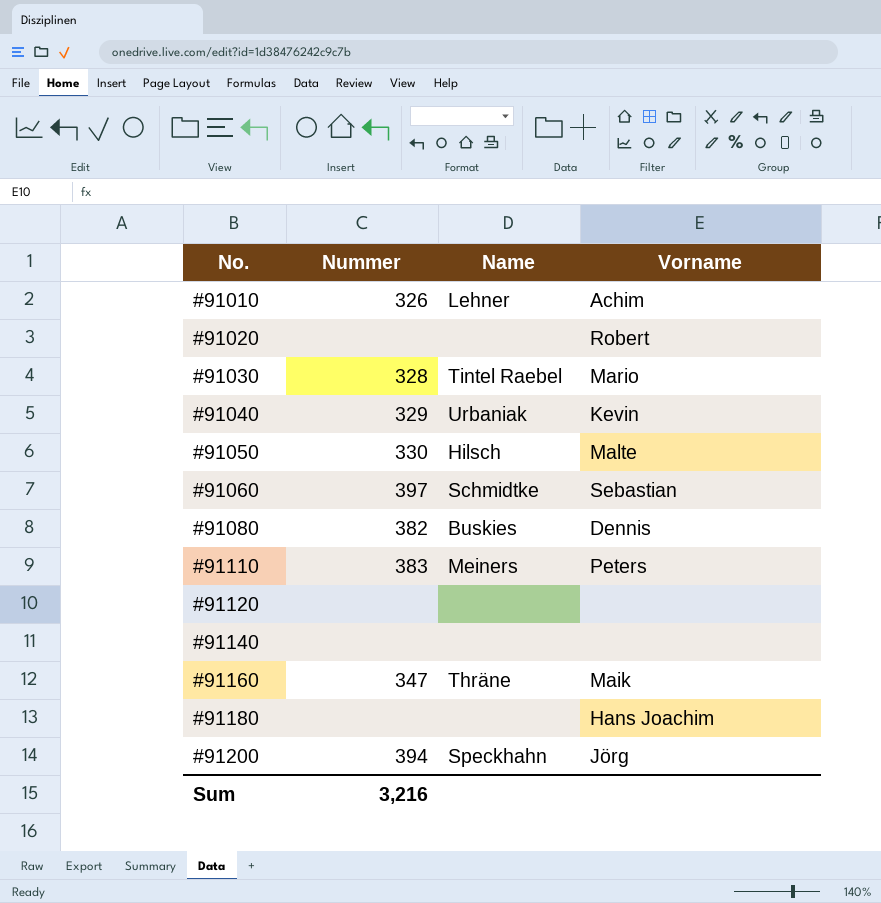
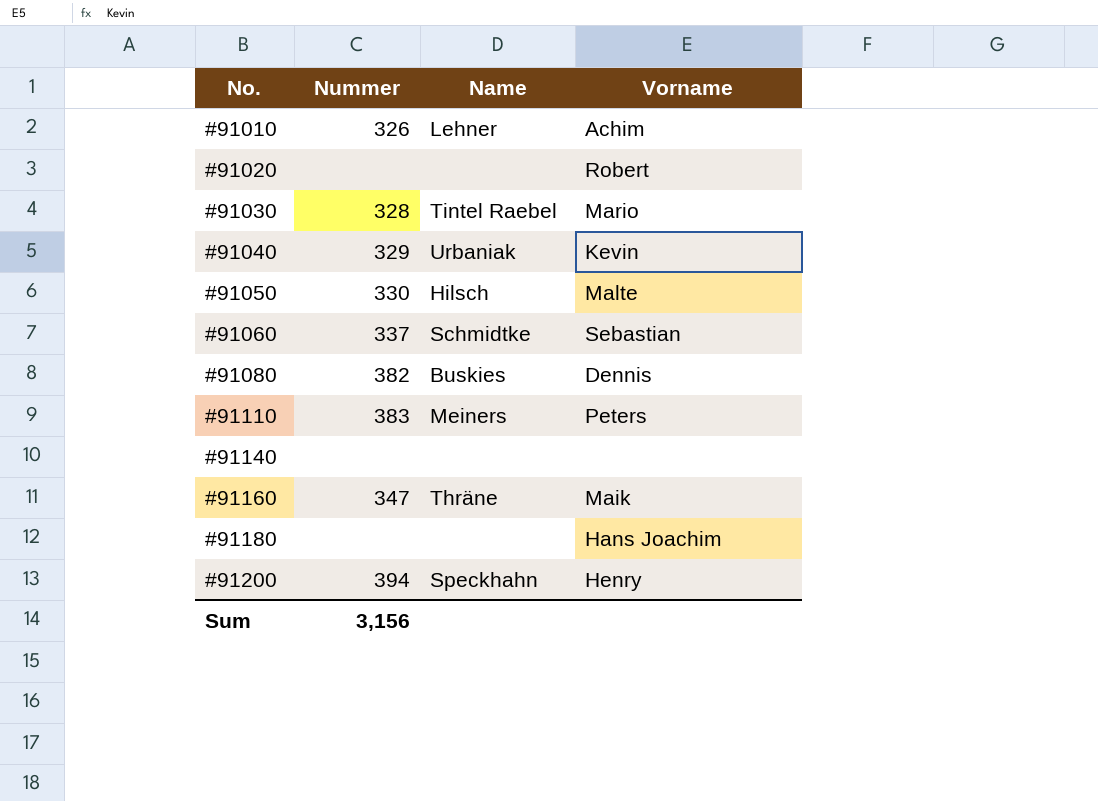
row #91120: none | none | none -> none
#91060 | Nummer: 397 -> 337
#91200 | Vorname: Jörg -> Henry
Sum | Nummer: 3,216 -> 3,156

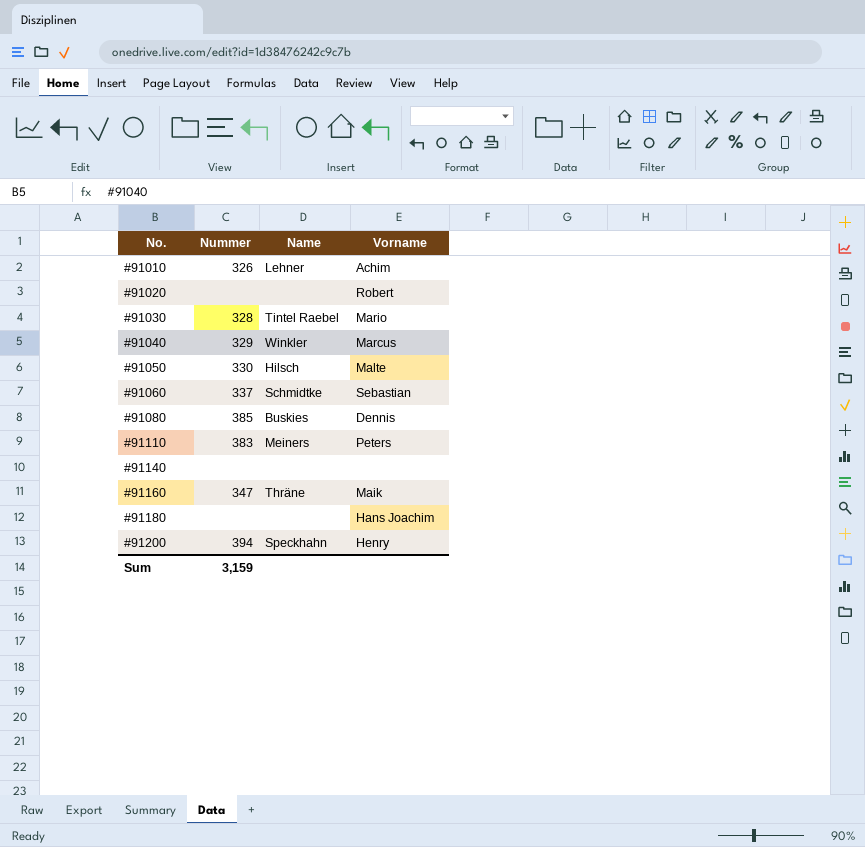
#91040 | Name: Urbaniak -> Winkler
#91040 | Vorname: Kevin -> Marcus
#91080 | Nummer: 382 -> 385
Sum | Nummer: 3,156 -> 3,159

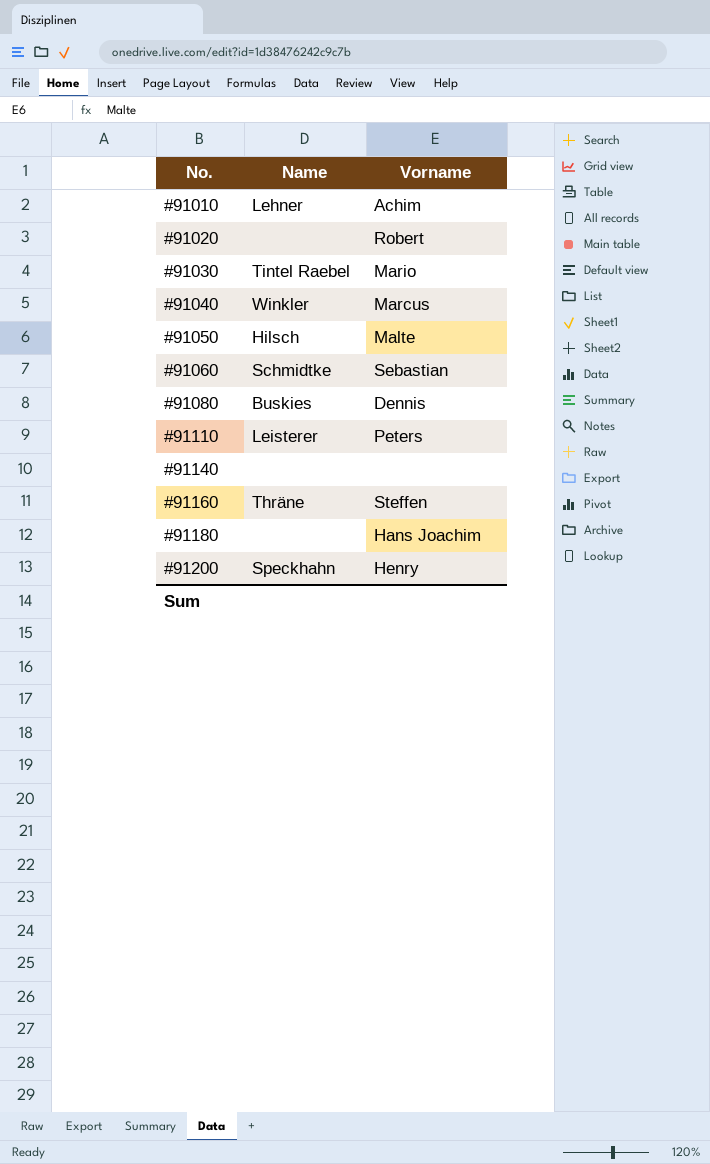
column Nummer | position: 2 -> none
#91110 | Name: Meiners -> Leisterer
#91160 | Vorname: Maik -> Steffen

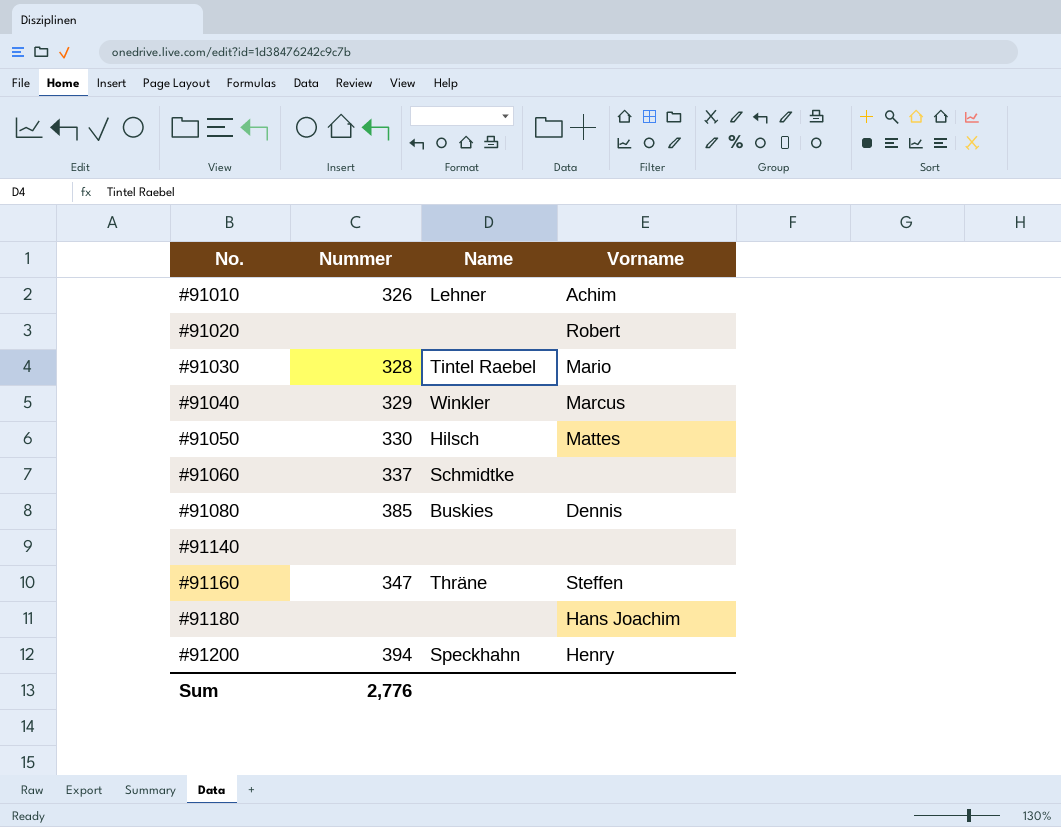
column Nummer | position: none -> 2
row #91110: Leisterer | Peters -> none
#91050 | Vorname: Malte -> Mattes
#91060 | Vorname: Sebastian -> none

